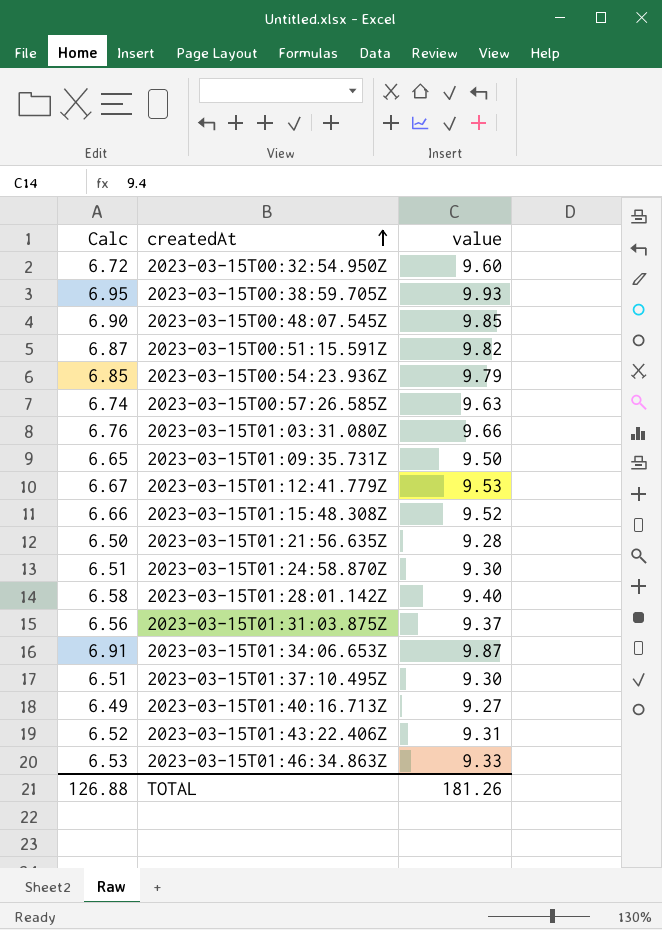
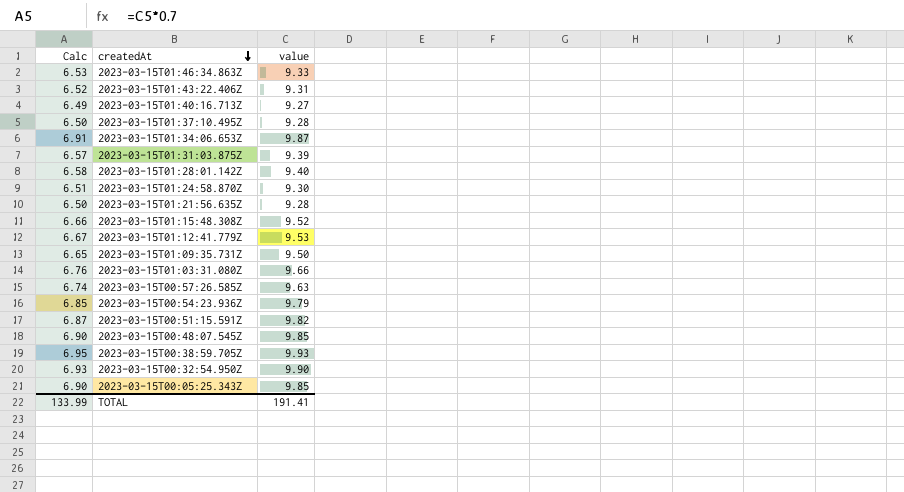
row order: createdAt ascending -> createdAt descending
2023-03-15T01:37:10.495Z | Calc: 6.51 -> 6.50
2023-03-15T01:37:10.495Z | value: 9.30 -> 9.28
2023-03-15T01:31:03.875Z | Calc: 6.56 -> 6.57
2023-03-15T01:31:03.875Z | value: 9.37 -> 9.39
2023-03-15T00:32:54.950Z | Calc: 6.72 -> 6.93
2023-03-15T00:32:54.950Z | value: 9.60 -> 9.90
row 2023-03-15T00:05:25.343Z: none -> 6.90 | 9.85
TOTAL | Calc: 126.88 -> 133.99
TOTAL | value: 181.26 -> 191.41

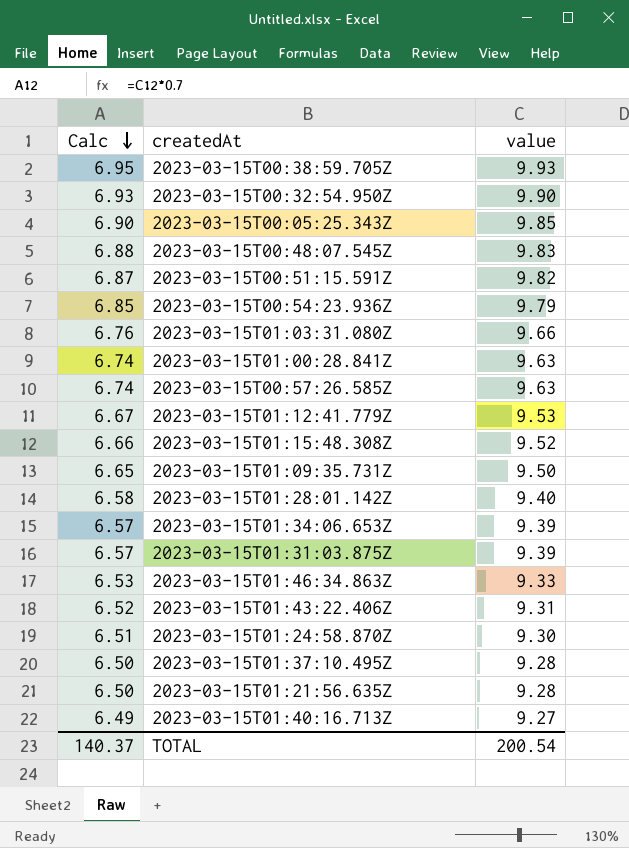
row order: createdAt descending -> Calc descending
2023-03-15T00:48:07.545Z | Calc: 6.90 -> 6.88
2023-03-15T00:48:07.545Z | value: 9.85 -> 9.83
row 2023-03-15T01:00:28.841Z: none -> 6.74 | 9.63
2023-03-15T01:34:06.653Z | Calc: 6.91 -> 6.57
2023-03-15T01:34:06.653Z | value: 9.87 -> 9.39
TOTAL | Calc: 133.99 -> 140.37
TOTAL | value: 191.41 -> 200.54

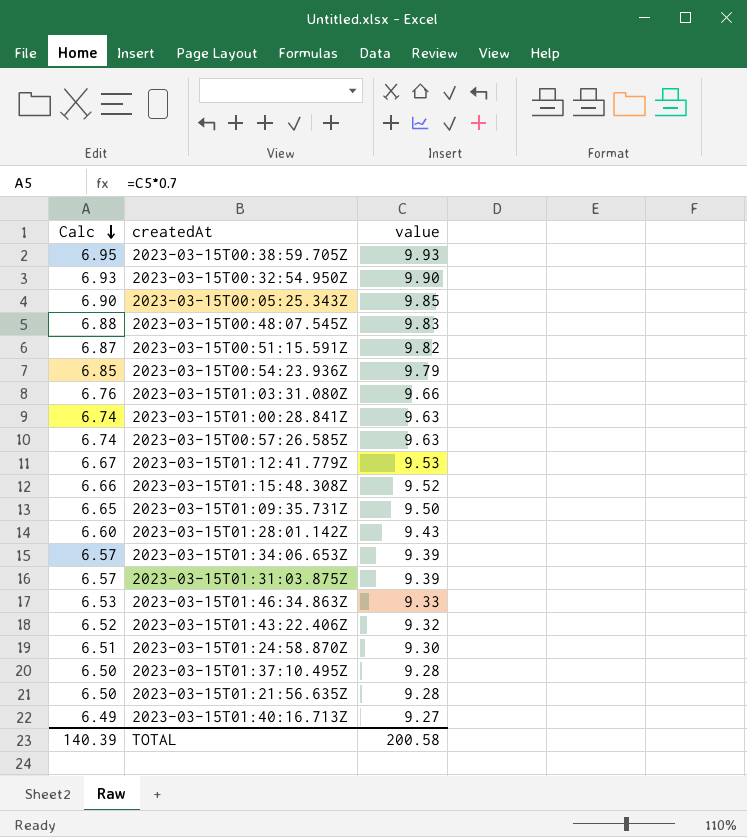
2023-03-15T01:28:01.142Z | Calc: 6.58 -> 6.60
2023-03-15T01:28:01.142Z | value: 9.40 -> 9.43
2023-03-15T01:43:22.406Z | value: 9.31 -> 9.32
TOTAL | Calc: 140.37 -> 140.39
TOTAL | value: 200.54 -> 200.58

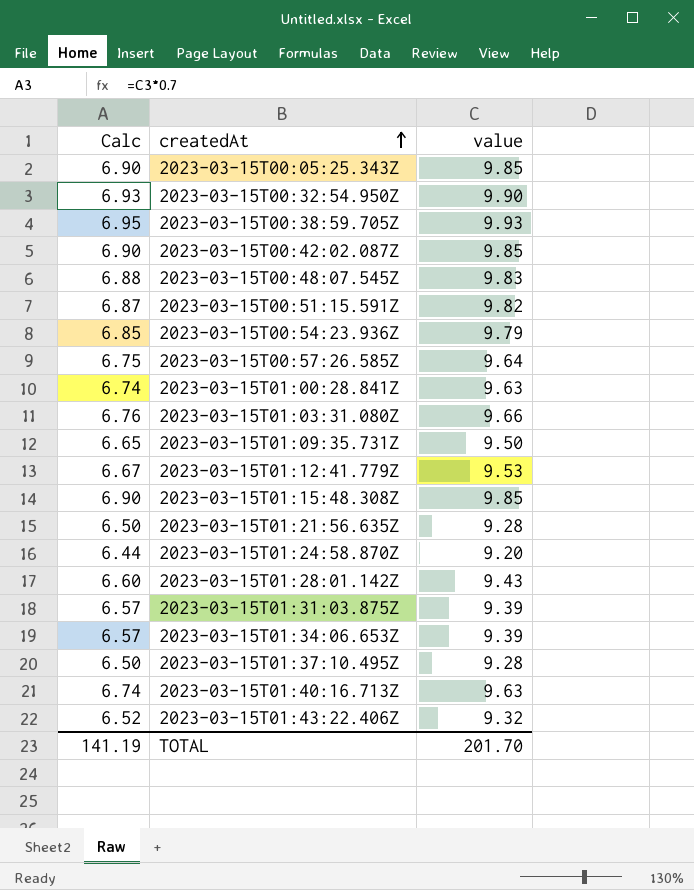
row order: Calc descending -> createdAt ascending
row 2023-03-15T01:46:34.863Z: 6.53 | 9.33 -> none
row 2023-03-15T00:42:02.087Z: none -> 6.90 | 9.85
2023-03-15T00:57:26.585Z | Calc: 6.74 -> 6.75
2023-03-15T00:57:26.585Z | value: 9.63 -> 9.64
2023-03-15T01:15:48.308Z | Calc: 6.66 -> 6.90
2023-03-15T01:15:48.308Z | value: 9.52 -> 9.85
2023-03-15T01:24:58.870Z | Calc: 6.51 -> 6.44
2023-03-15T01:24:58.870Z | value: 9.30 -> 9.20
2023-03-15T01:40:16.713Z | Calc: 6.49 -> 6.74
2023-03-15T01:40:16.713Z | value: 9.27 -> 9.63
TOTAL | Calc: 140.39 -> 141.19
TOTAL | value: 200.58 -> 201.70

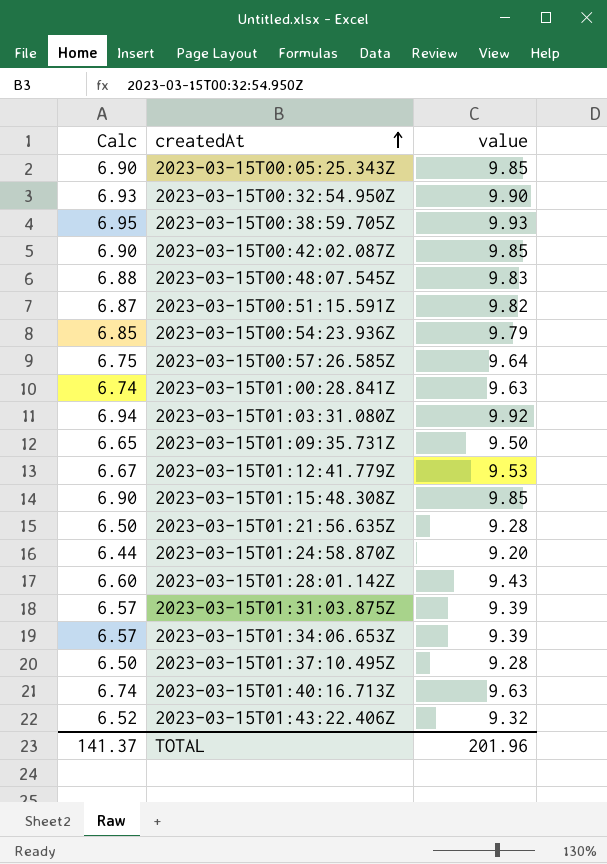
2023-03-15T01:03:31.080Z | Calc: 6.76 -> 6.94
2023-03-15T01:03:31.080Z | value: 9.66 -> 9.92
TOTAL | Calc: 141.19 -> 141.37
TOTAL | value: 201.70 -> 201.96

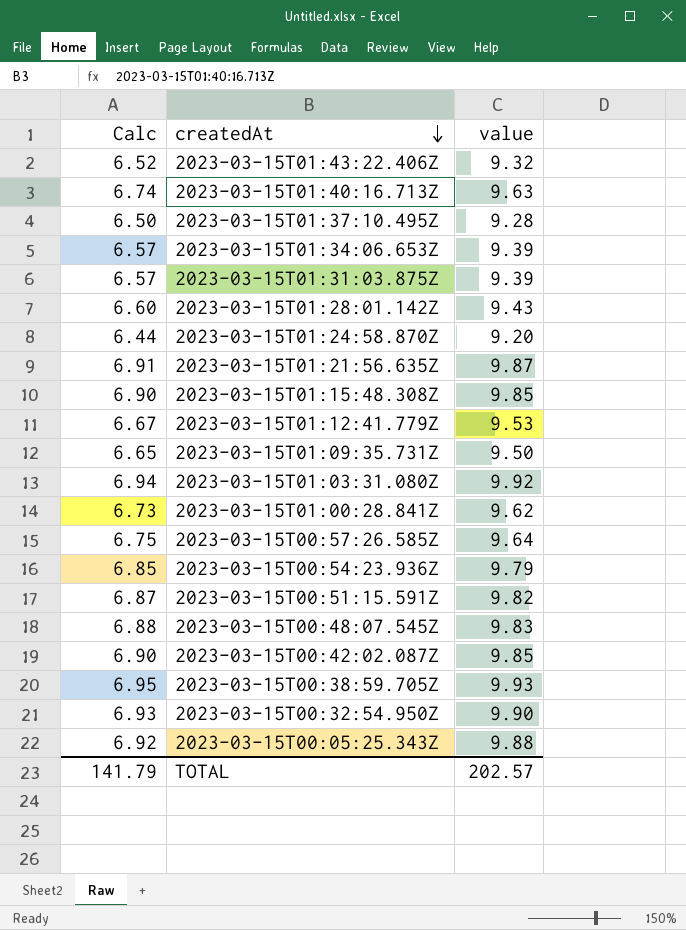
row order: createdAt ascending -> createdAt descending
2023-03-15T01:21:56.635Z | Calc: 6.50 -> 6.91
2023-03-15T01:21:56.635Z | value: 9.28 -> 9.87
2023-03-15T01:00:28.841Z | Calc: 6.74 -> 6.73
2023-03-15T01:00:28.841Z | value: 9.63 -> 9.62
2023-03-15T00:05:25.343Z | Calc: 6.90 -> 6.92
2023-03-15T00:05:25.343Z | value: 9.85 -> 9.88
TOTAL | Calc: 141.37 -> 141.79
TOTAL | value: 201.96 -> 202.57

